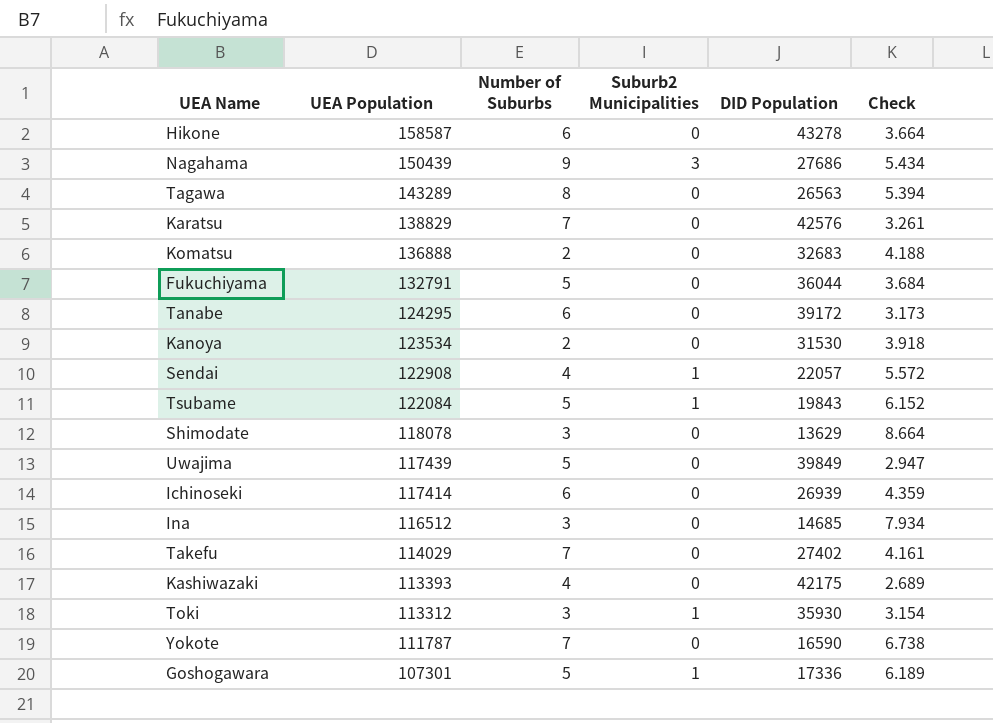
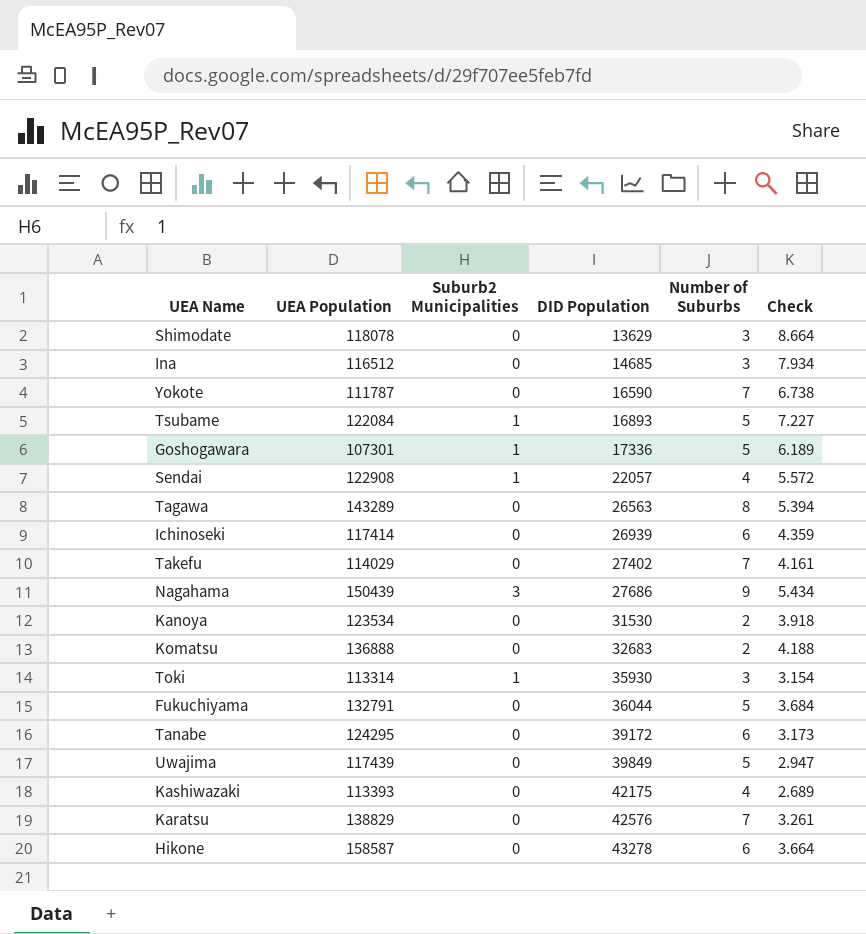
row order: UEA Population descending -> DID Population ascending
column Number of Suburbs | position: 3 -> 5
Tsubame | DID Population: 19843 -> 16893
Tsubame | Check: 6.152 -> 7.227
Toki | UEA Population: 113312 -> 113314

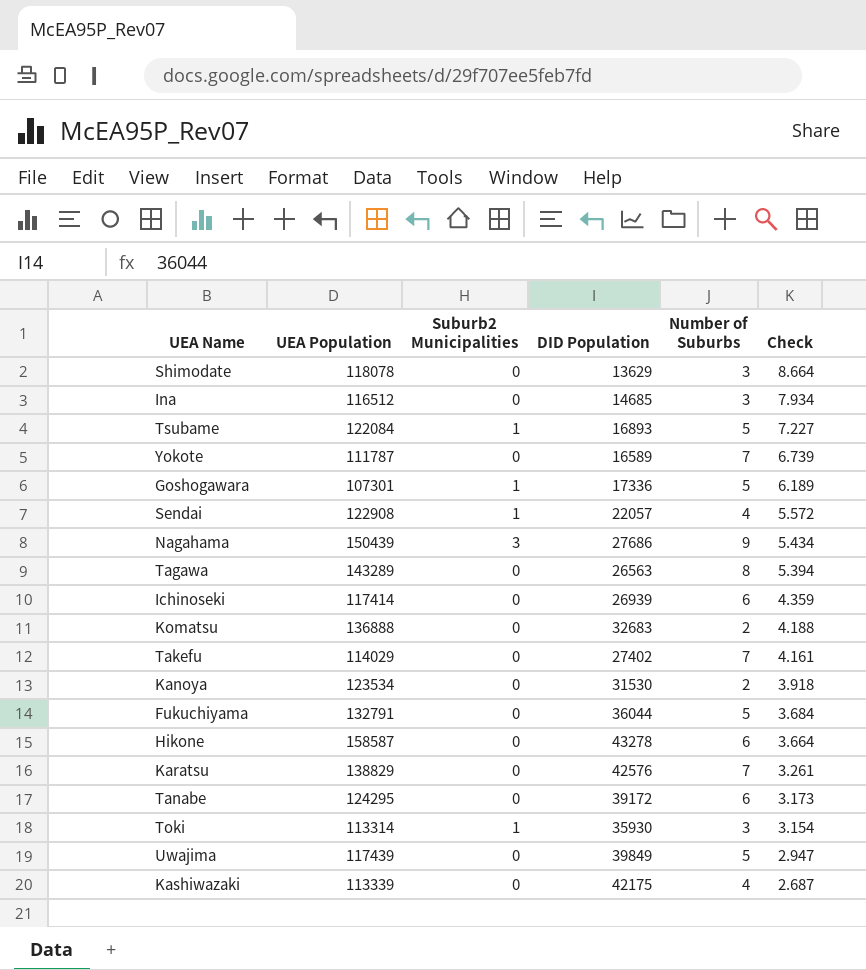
row order: DID Population ascending -> Check descending
Yokote | DID Population: 16590 -> 16589
Yokote | Check: 6.738 -> 6.739
Kashiwazaki | UEA Population: 113393 -> 113339
Kashiwazaki | Check: 2.689 -> 2.687

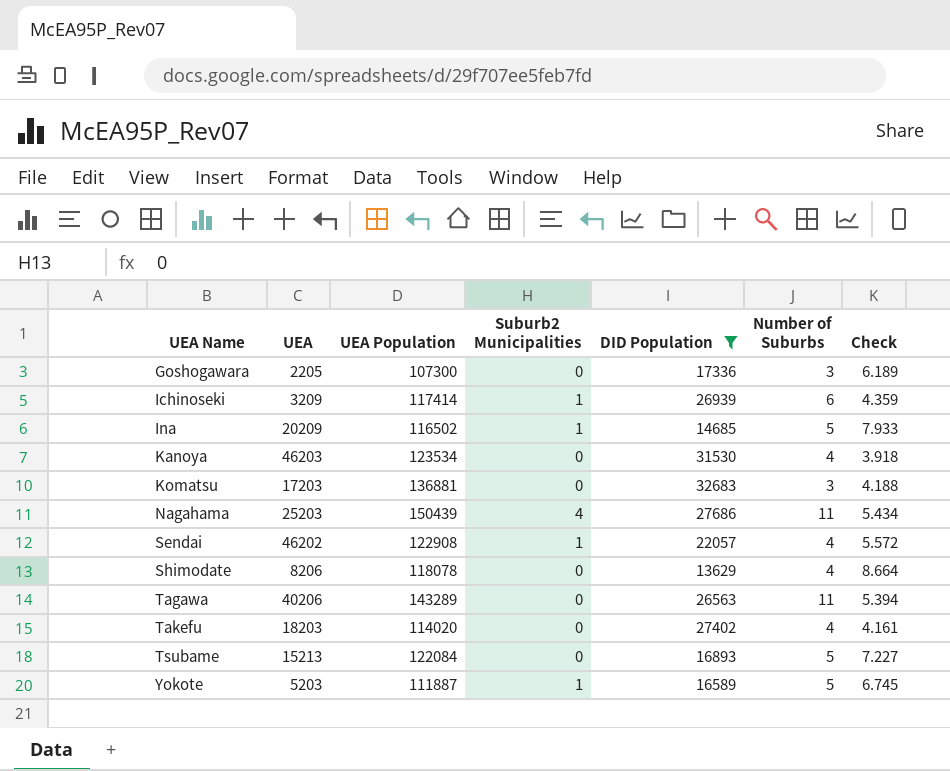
filter: none -> DID Population <= 32683
row order: Check descending -> UEA Name ascending
column UEA | position: none -> 2
Goshogawara | UEA Population: 107301 -> 107300
Goshogawara | Suburb2 Municipalities: 1 -> 0
Goshogawara | Number of Suburbs: 5 -> 3
Ichinoseki | Suburb2 Municipalities: 0 -> 1
Ina | UEA Population: 116512 -> 116502
Ina | Suburb2 Municipalities: 0 -> 1
Ina | Number of Suburbs: 3 -> 5
Ina | Check: 7.934 -> 7.933
Kanoya | Number of Suburbs: 2 -> 4
Komatsu | UEA Population: 136888 -> 136881
Komatsu | Number of Suburbs: 2 -> 3
Nagahama | Suburb2 Municipalities: 3 -> 4
Nagahama | Number of Suburbs: 9 -> 11
Shimodate | Number of Suburbs: 3 -> 4
Tagawa | Number of Suburbs: 8 -> 11
Takefu | UEA Population: 114029 -> 114020
Takefu | Number of Suburbs: 7 -> 4
Tsubame | Suburb2 Municipalities: 1 -> 0
Yokote | UEA Population: 111787 -> 111887
Yokote | Suburb2 Municipalities: 0 -> 1
Yokote | Number of Suburbs: 7 -> 5
Yokote | Check: 6.739 -> 6.745

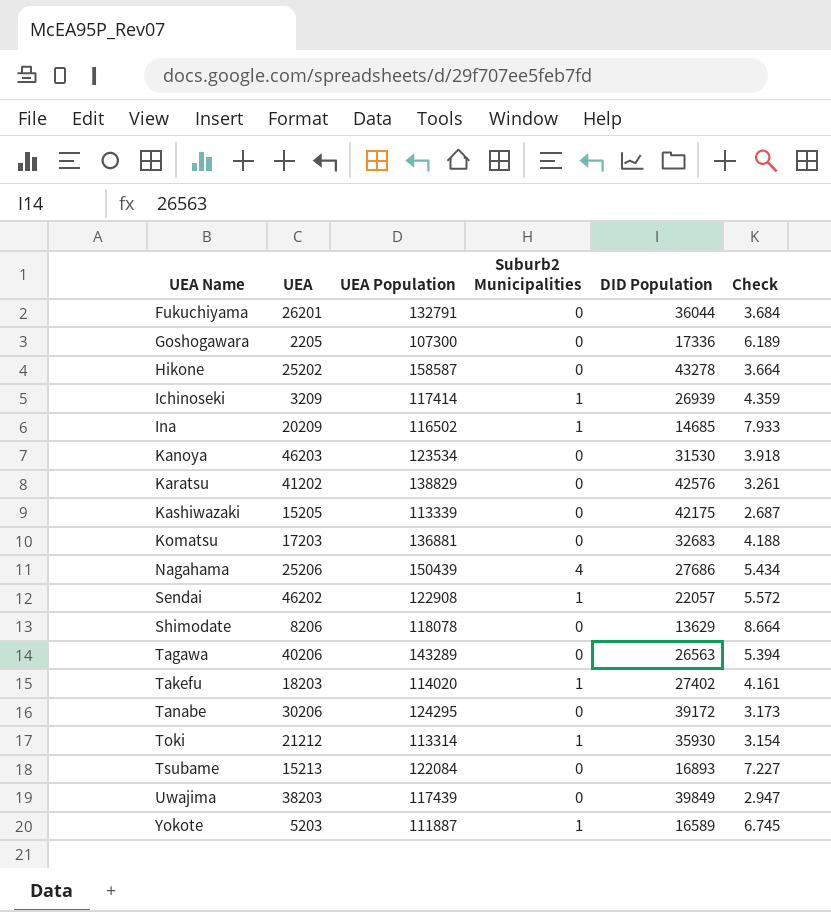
filter: DID Population <= 32683 -> none
column Number of Suburbs | position: 6 -> none
Nagahama | UEA: 25203 -> 25206
Takefu | Suburb2 Municipalities: 0 -> 1

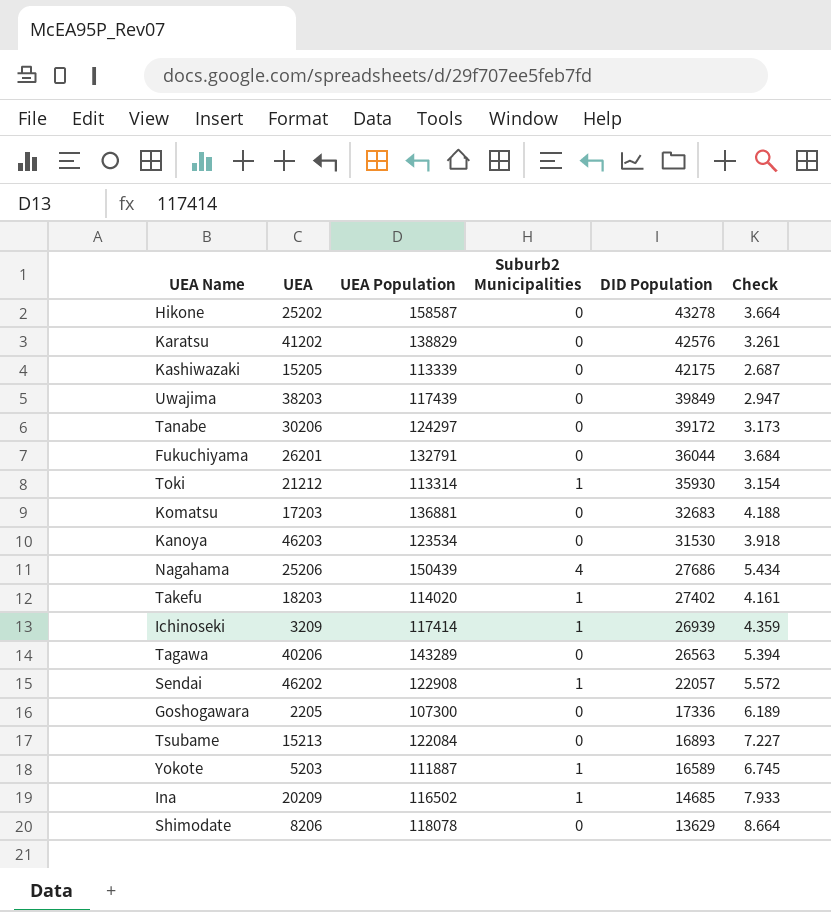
row order: UEA Name ascending -> DID Population descending
Tanabe | UEA Population: 124295 -> 124297

